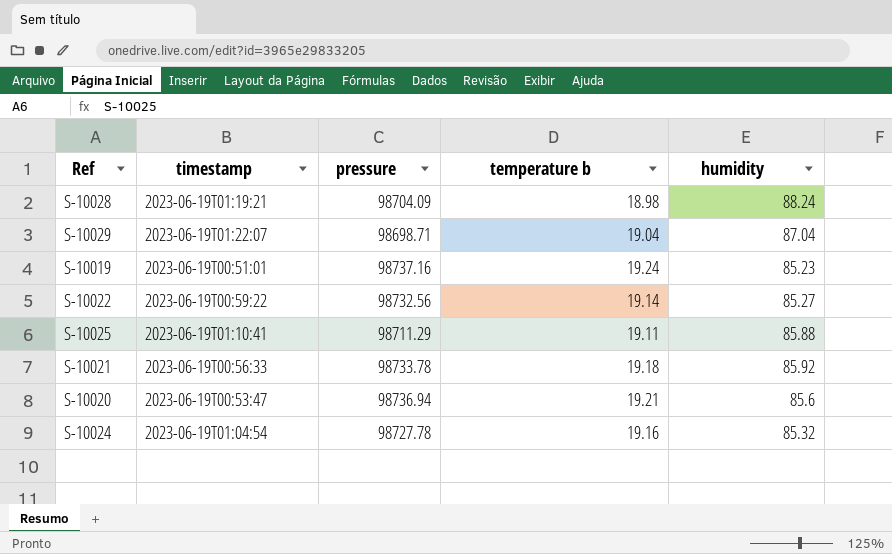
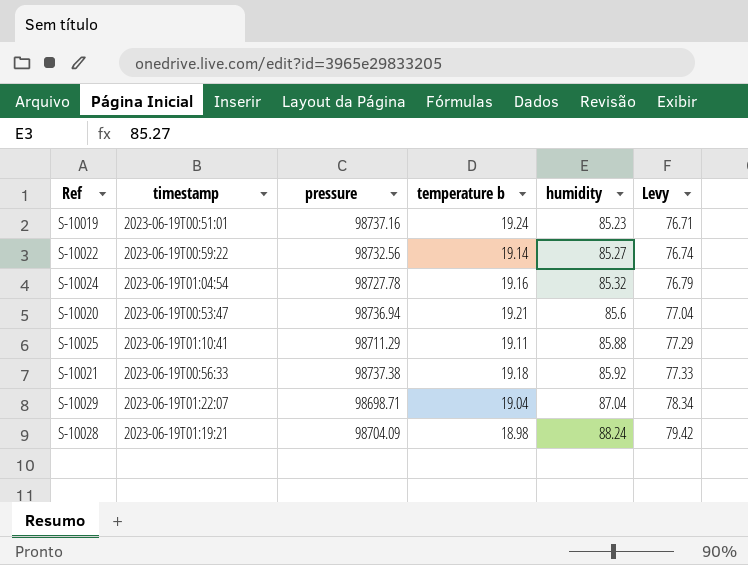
row order: none -> humidity ascending
column Levy | formula: none -> [humidity] * 0.9
S-10021 | pressure: 98733.78 -> 98737.38

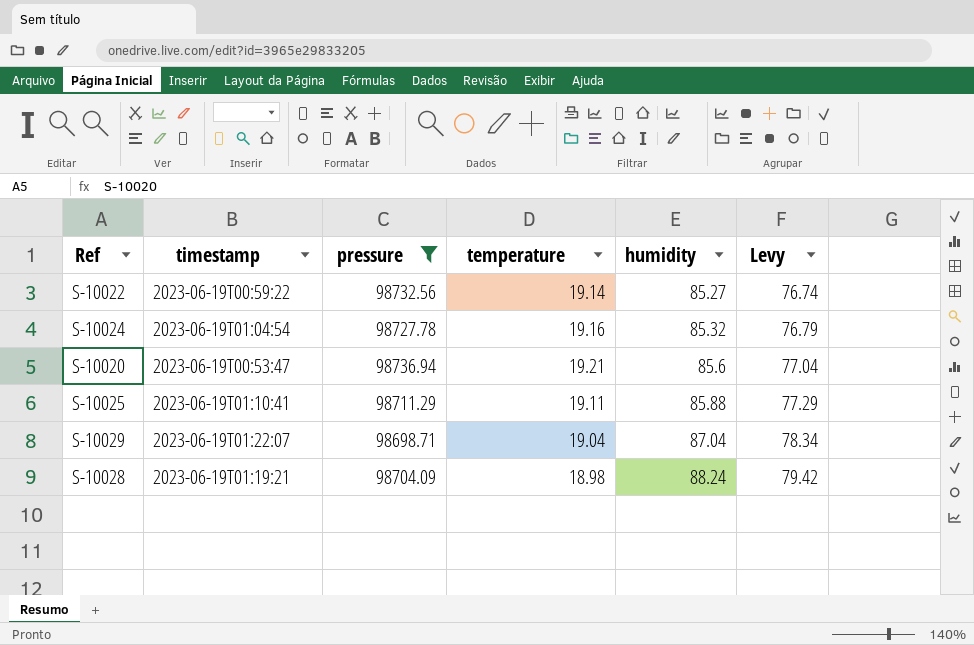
filter: none -> pressure <= 98736.94
column name: temperature b -> temperature

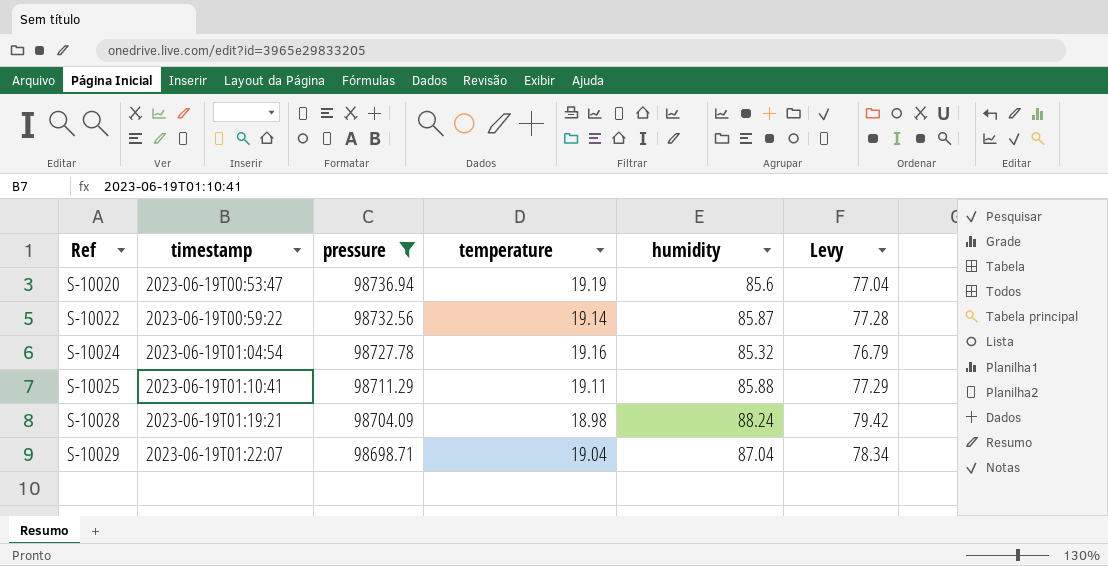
row order: humidity ascending -> Ref ascending
S-10020 | temperature: 19.21 -> 19.19
S-10022 | humidity: 85.27 -> 85.87
S-10022 | Levy: 76.74 -> 77.28

